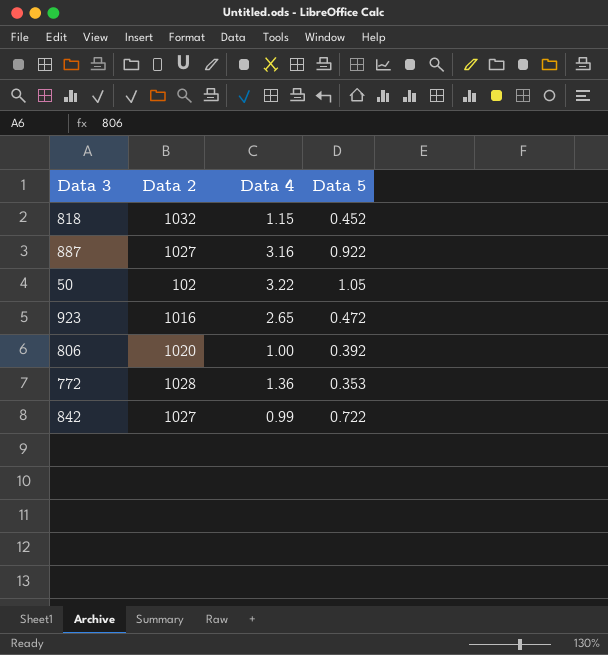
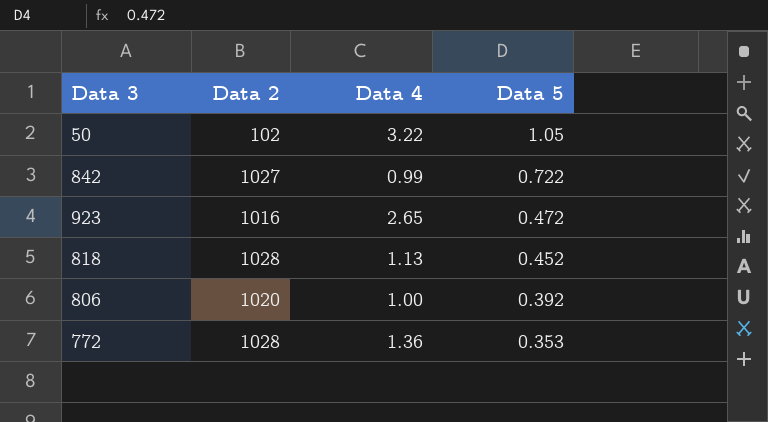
row order: none -> Data 5 descending
row 887: 1027 | 3.16 | 0.922 -> none
818 | Data 2: 1032 -> 1028
818 | Data 4: 1.15 -> 1.13

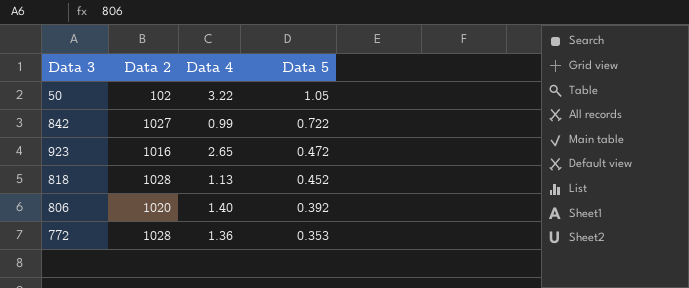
806 | Data 4: 1.00 -> 1.40

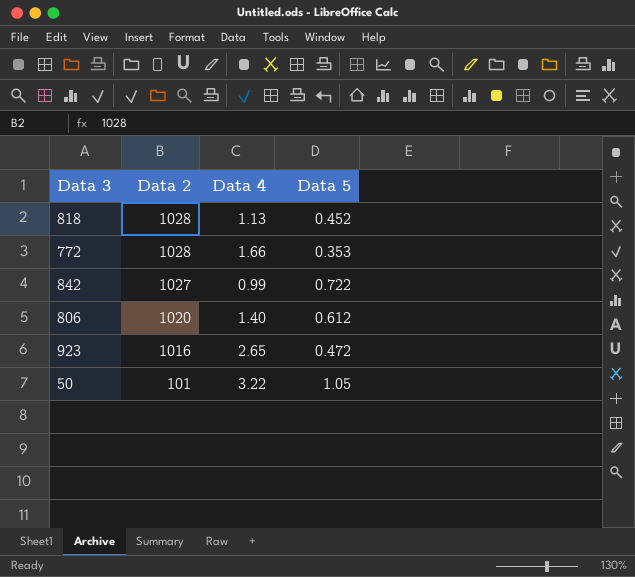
row order: Data 5 descending -> Data 2 descending
772 | Data 4: 1.36 -> 1.66
806 | Data 5: 0.392 -> 0.612
50 | Data 2: 102 -> 101

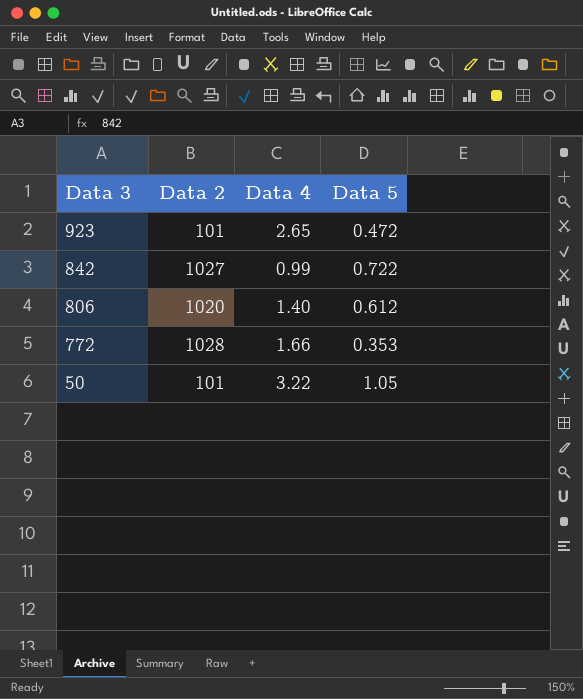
row order: Data 2 descending -> Data 3 descending
row 818: 1028 | 1.13 | 0.452 -> none
923 | Data 2: 1016 -> 101

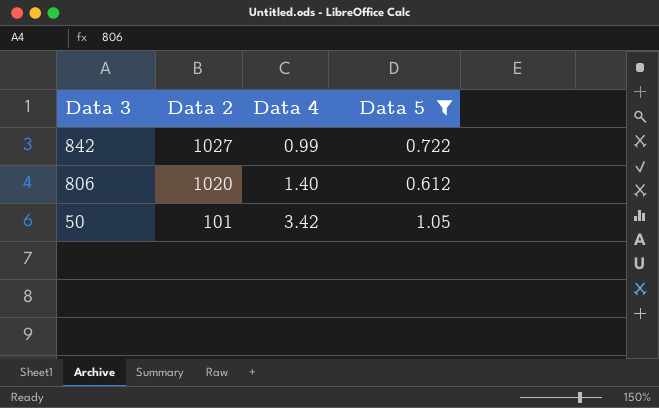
filter: none -> Data 5 >= 0.612
50 | Data 4: 3.22 -> 3.42

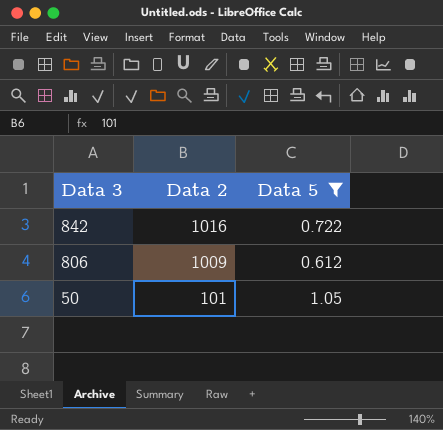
column Data 4 | position: 3 -> none
842 | Data 2: 1027 -> 1016
806 | Data 2: 1020 -> 1009

